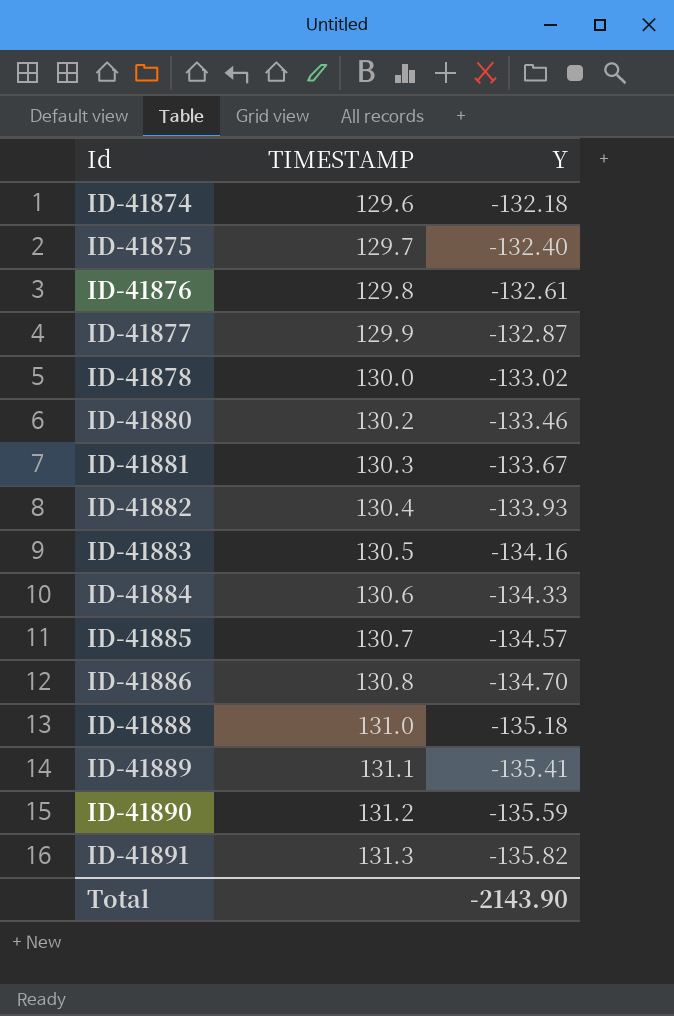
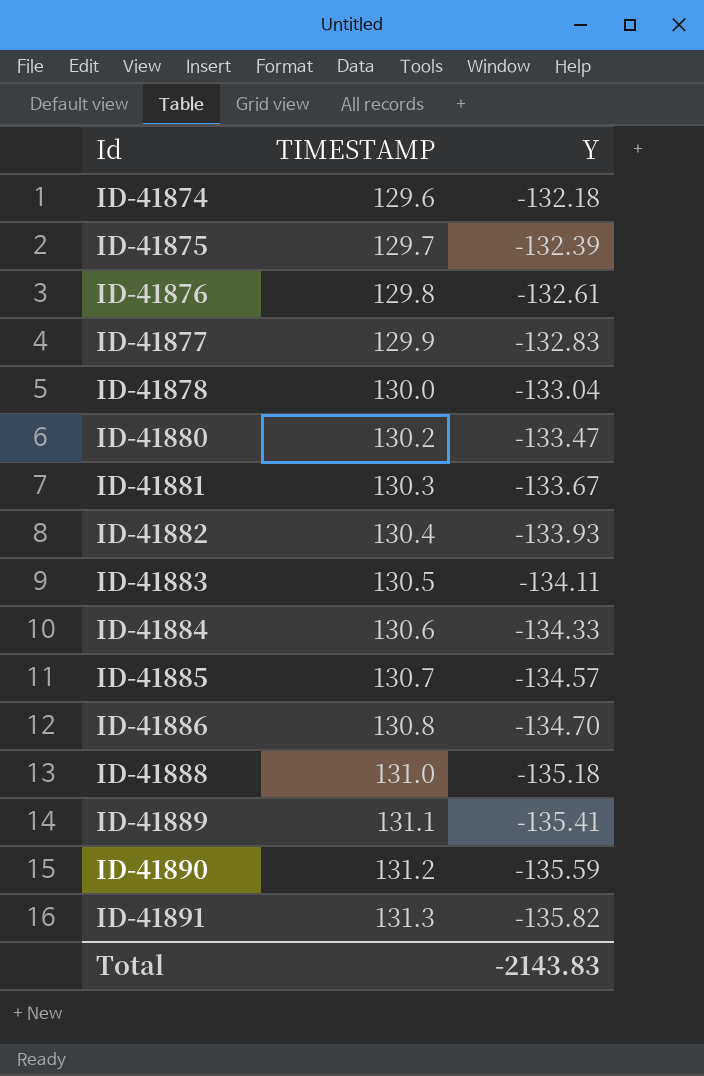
ID-41875 | Y: -132.40 -> -132.39
ID-41877 | Y: -132.87 -> -132.83
ID-41878 | Y: -133.02 -> -133.04
ID-41880 | Y: -133.46 -> -133.47
ID-41883 | Y: -134.16 -> -134.11
Total | Y: -2143.90 -> -2143.83

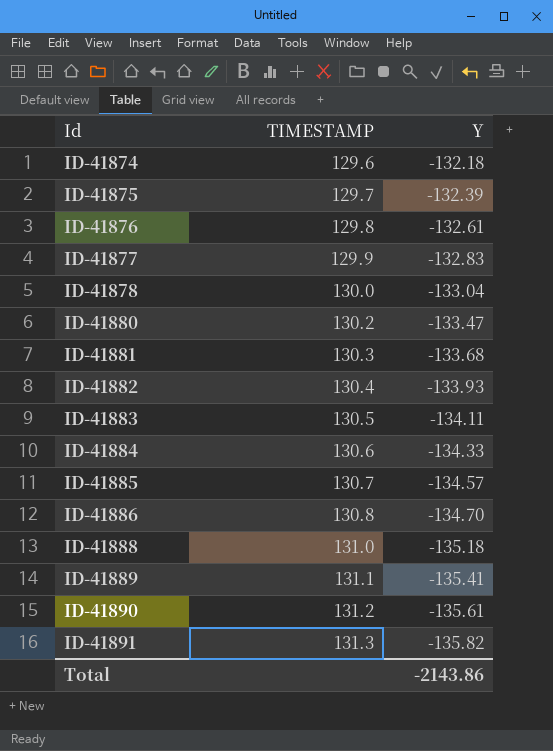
ID-41881 | Y: -133.67 -> -133.68
ID-41890 | Y: -135.59 -> -135.61
Total | Y: -2143.83 -> -2143.86

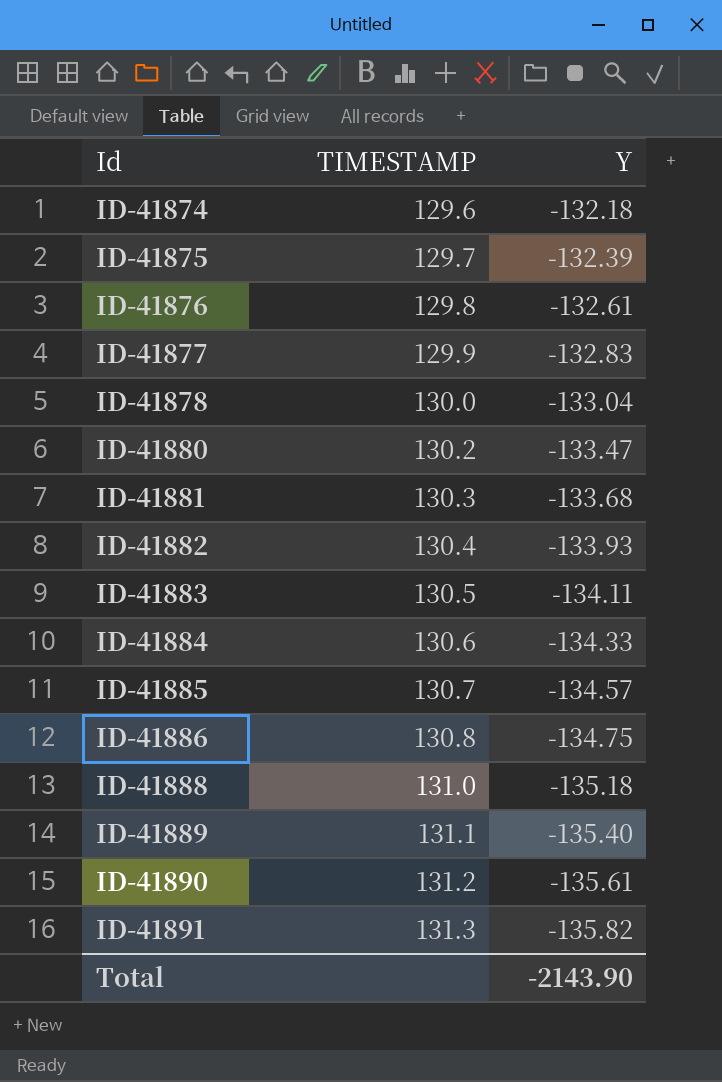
ID-41886 | Y: -134.70 -> -134.75
ID-41889 | Y: -135.41 -> -135.40
Total | Y: -2143.86 -> -2143.90

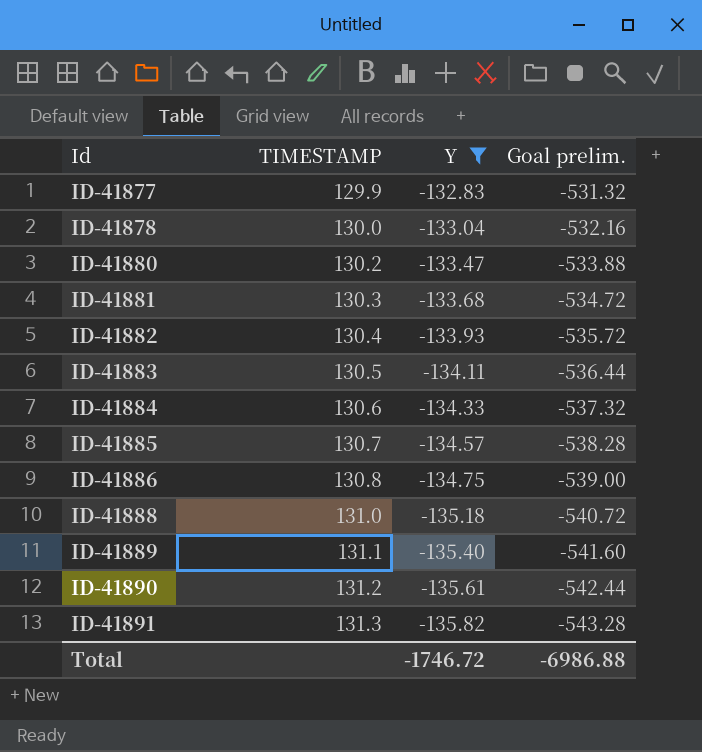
filter: none -> Y <= -132.83
column Goal prelim. | formula: none -> [Y] * 4
Total | Y: -2143.90 -> -1746.72

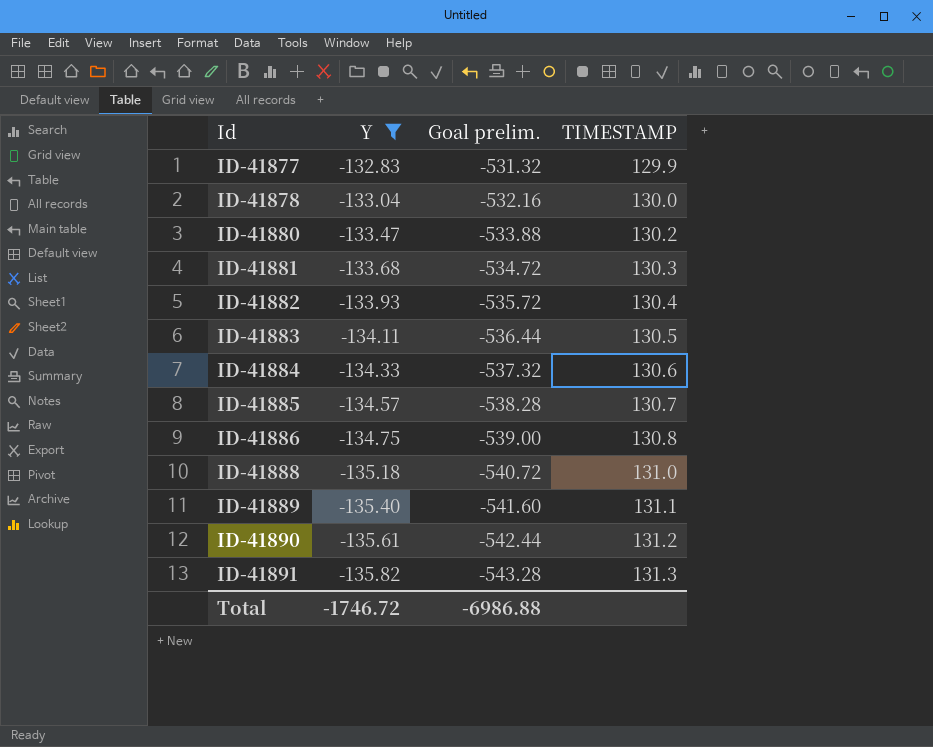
column TIMESTAMP | position: 2 -> 4

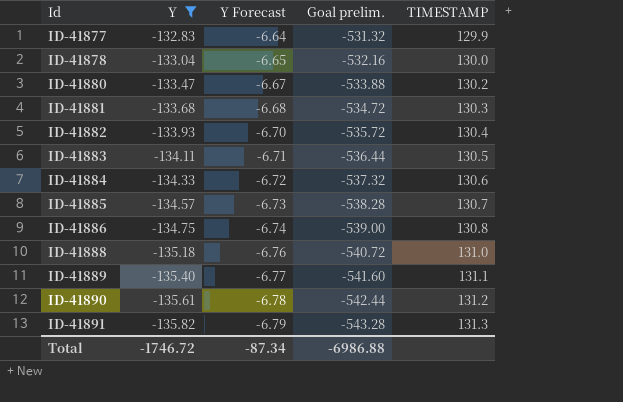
column Y Forecast | formula: none -> [Y] * 0.05

